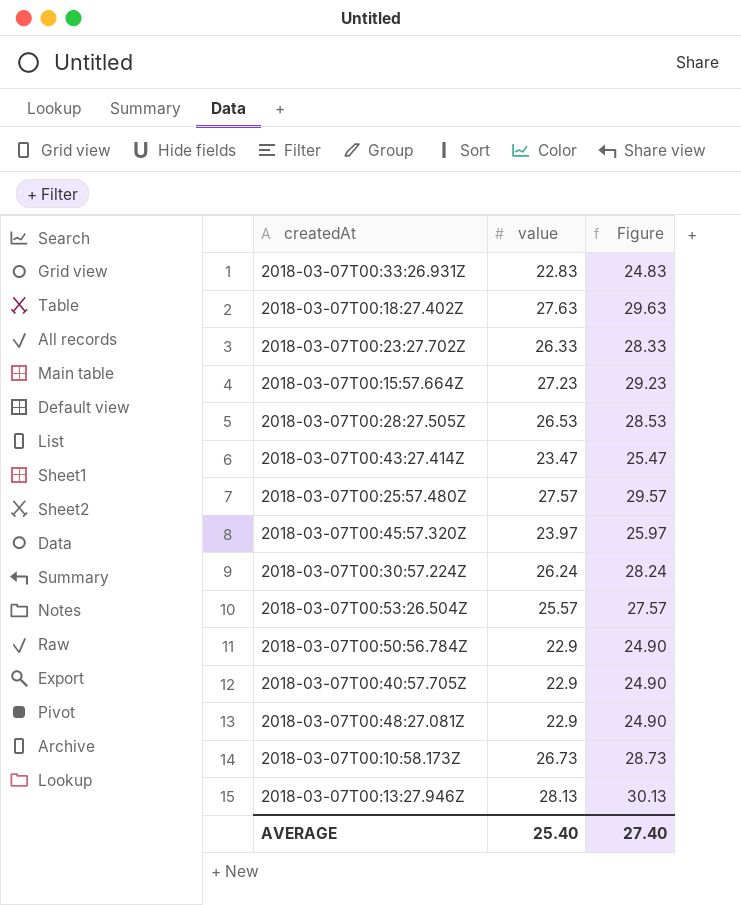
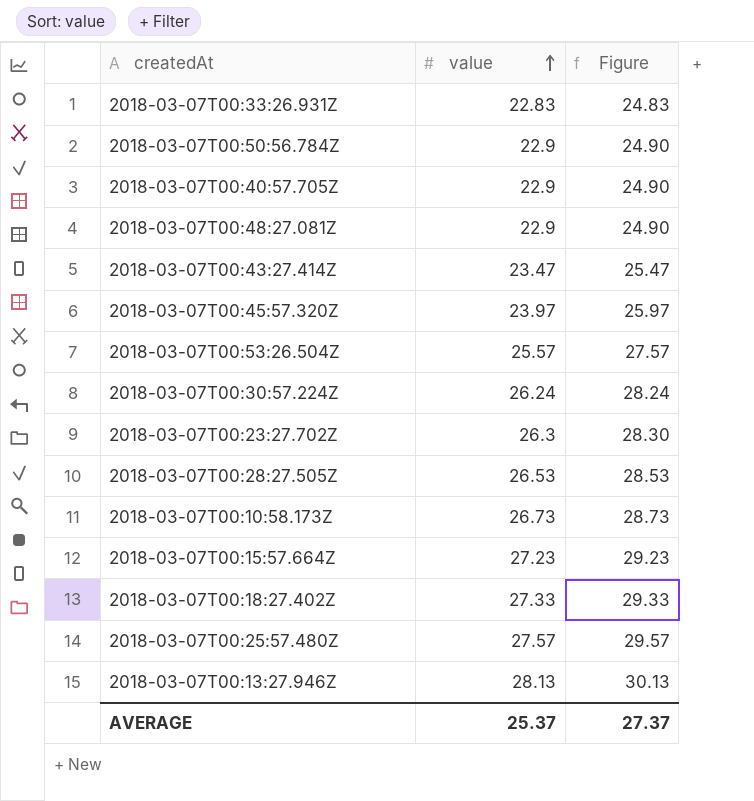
row order: none -> value ascending
2018-03-07T00:23:27.702Z | value: 26.33 -> 26.3
2018-03-07T00:23:27.702Z | Figure: 28.33 -> 28.30
2018-03-07T00:18:27.402Z | value: 27.63 -> 27.33
2018-03-07T00:18:27.402Z | Figure: 29.63 -> 29.33
AVERAGE | value: 25.40 -> 25.37
AVERAGE | Figure: 27.40 -> 27.37

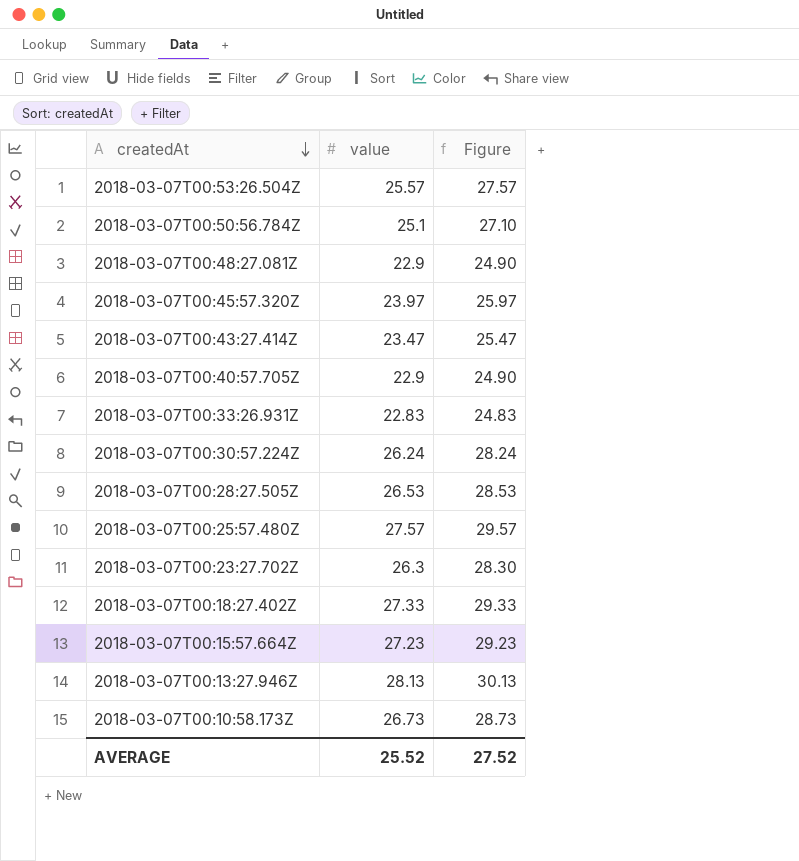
row order: value ascending -> createdAt descending
2018-03-07T00:50:56.784Z | value: 22.9 -> 25.1
2018-03-07T00:50:56.784Z | Figure: 24.90 -> 27.10
AVERAGE | value: 25.37 -> 25.52
AVERAGE | Figure: 27.37 -> 27.52

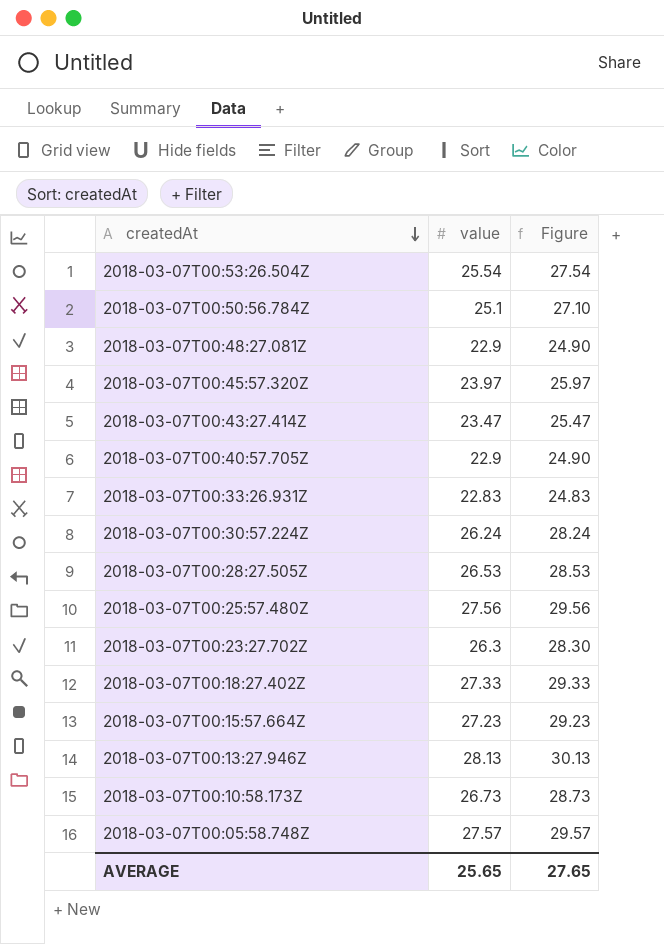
2018-03-07T00:53:26.504Z | value: 25.57 -> 25.54
2018-03-07T00:53:26.504Z | Figure: 27.57 -> 27.54
2018-03-07T00:25:57.480Z | value: 27.57 -> 27.56
2018-03-07T00:25:57.480Z | Figure: 29.57 -> 29.56
row 2018-03-07T00:05:58.748Z: none -> 27.57 | 29.57
AVERAGE | value: 25.52 -> 25.65
AVERAGE | Figure: 27.52 -> 27.65

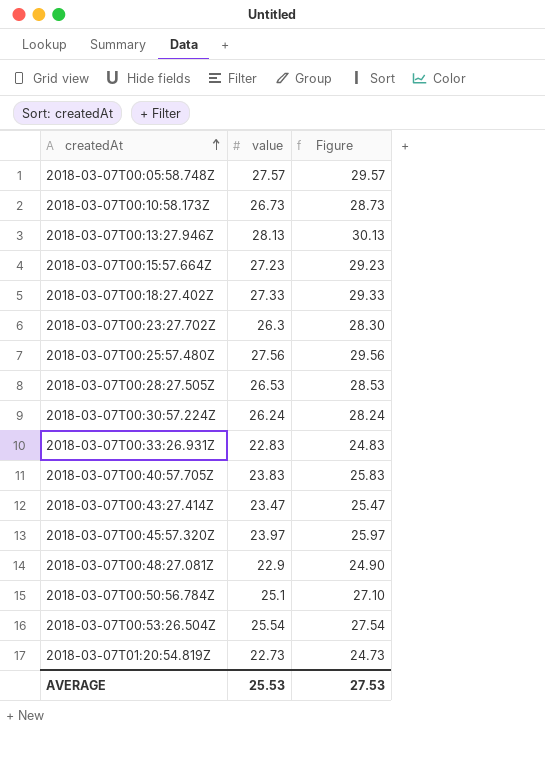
row order: createdAt descending -> createdAt ascending
2018-03-07T00:40:57.705Z | value: 22.9 -> 23.83
2018-03-07T00:40:57.705Z | Figure: 24.90 -> 25.83
row 2018-03-07T01:20:54.819Z: none -> 22.73 | 24.73
AVERAGE | value: 25.65 -> 25.53
AVERAGE | Figure: 27.65 -> 27.53

